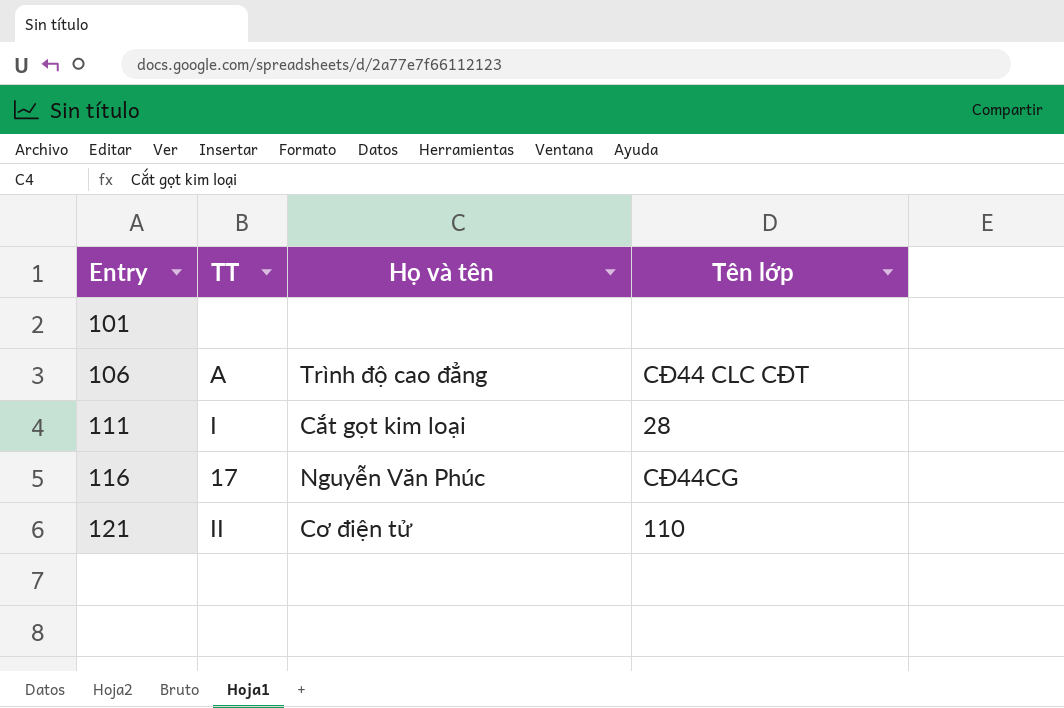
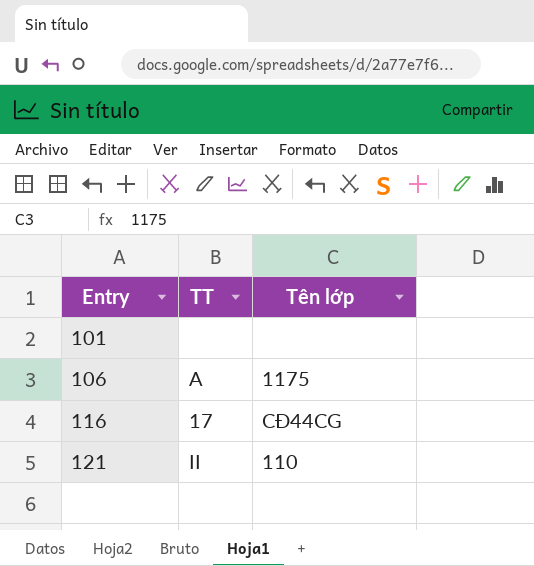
column Họ và tên | position: 3 -> none
row 111: I | Cắt gọt kim loại | 28 -> none
106 | Tên lớp: CĐ44 CLC CĐT -> 1175

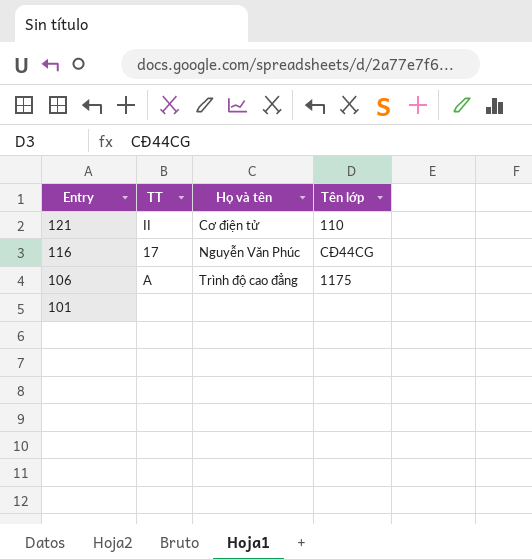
row order: Entry ascending -> Entry descending
column Họ và tên | position: none -> 3

